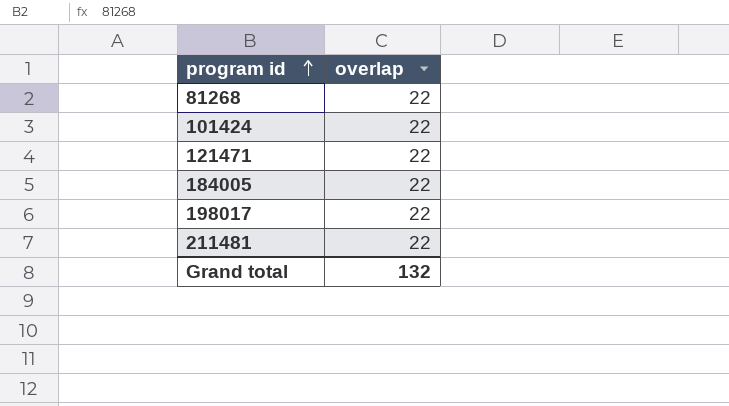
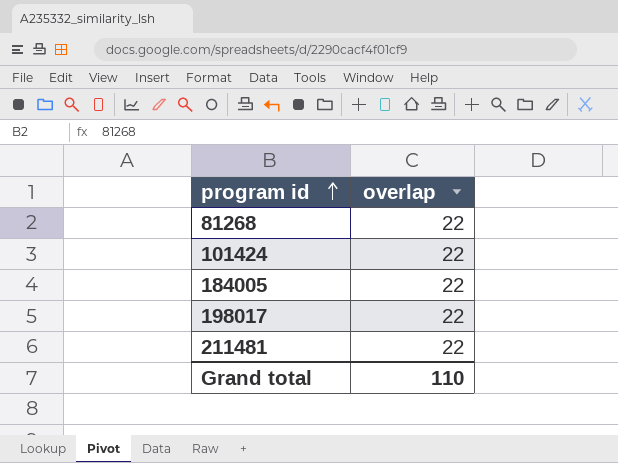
row 121471: 22 -> none
Grand total | overlap: 132 -> 110

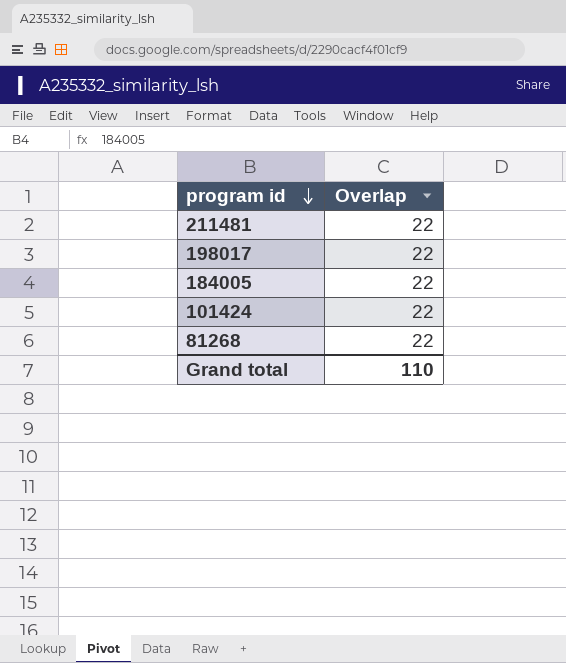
row order: program id ascending -> program id descending
column name: overlap -> Overlap

